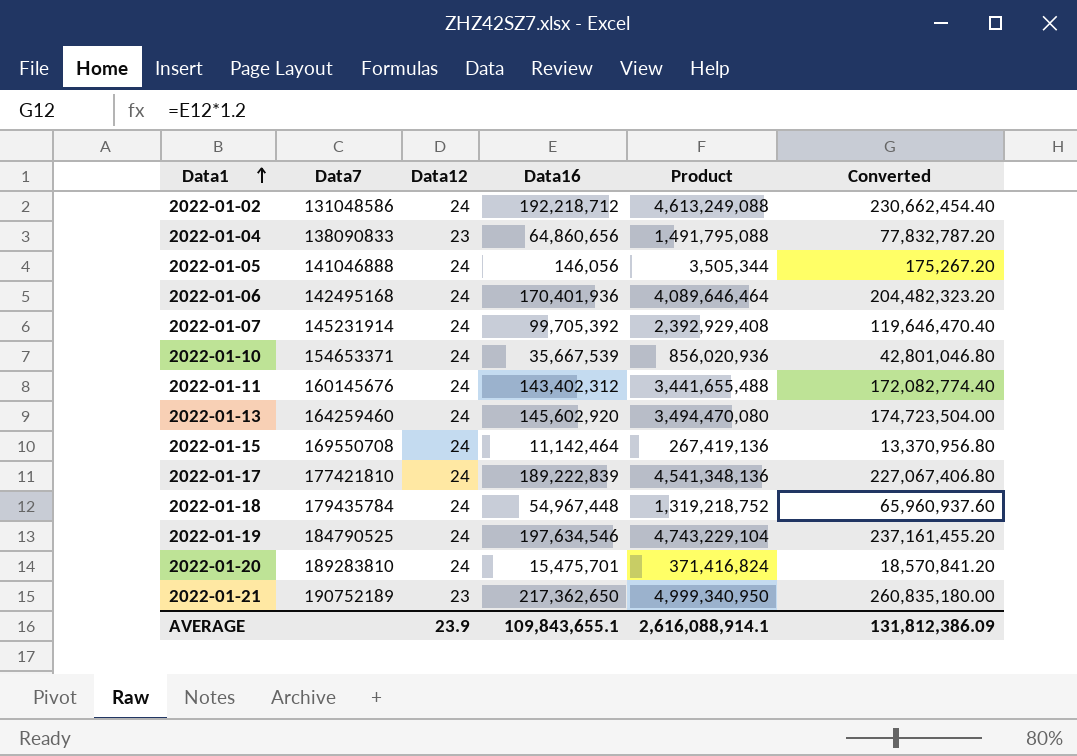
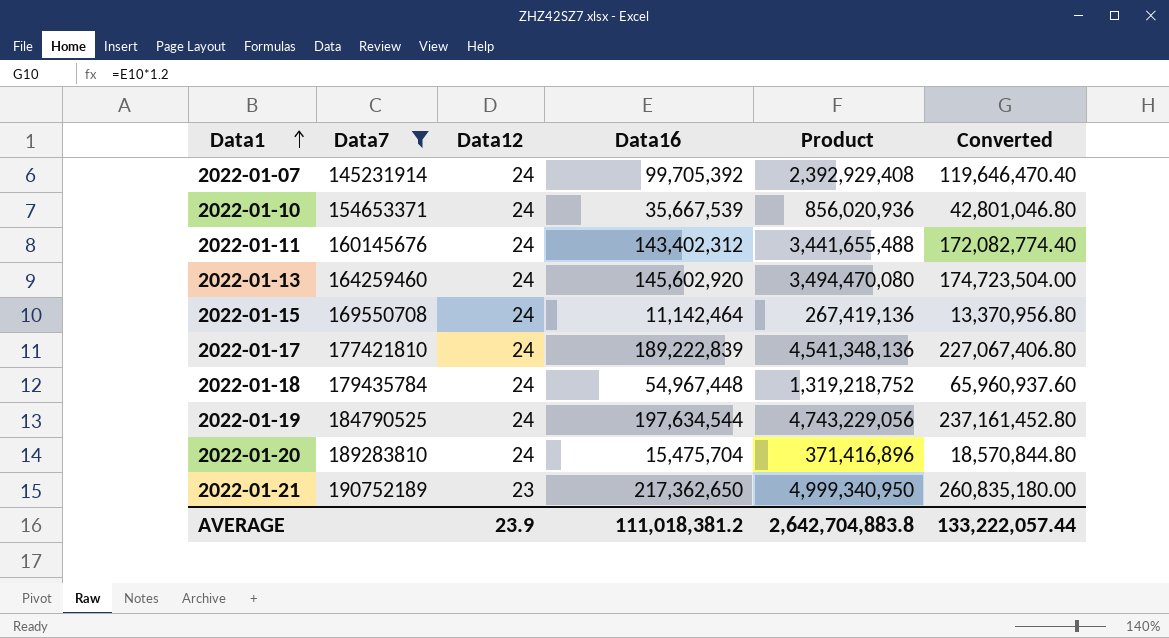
filter: none -> Data7 >= 145231914
2022-01-19 | Data16: 197,634,546 -> 197,634,544
2022-01-19 | Product: 4,743,229,104 -> 4,743,229,056
2022-01-19 | Converted: 237,161,455.20 -> 237,161,452.80
2022-01-20 | Data16: 15,475,701 -> 15,475,704
2022-01-20 | Product: 371,416,824 -> 371,416,896
2022-01-20 | Converted: 18,570,841.20 -> 18,570,844.80
AVERAGE | Data16: 109,843,655.1 -> 111,018,381.2
AVERAGE | Product: 2,616,088,914.1 -> 2,642,704,883.8
AVERAGE | Converted: 131,812,386.09 -> 133,222,057.44

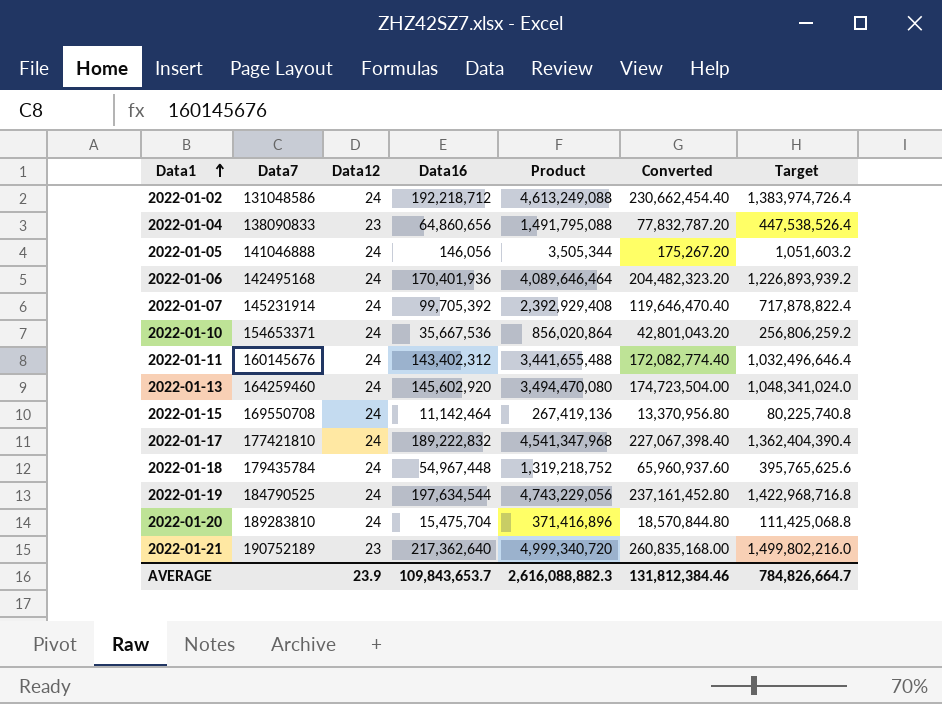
filter: Data7 >= 145231914 -> none
column Target | formula: none -> [Product] * 0.3
2022-01-10 | Data16: 35,667,539 -> 35,667,536
2022-01-10 | Product: 856,020,936 -> 856,020,864
2022-01-10 | Converted: 42,801,046.80 -> 42,801,043.20
2022-01-17 | Data16: 189,222,839 -> 189,222,832
2022-01-17 | Product: 4,541,348,136 -> 4,541,347,968
2022-01-17 | Converted: 227,067,406.80 -> 227,067,398.40
2022-01-21 | Data16: 217,362,650 -> 217,362,640
2022-01-21 | Product: 4,999,340,950 -> 4,999,340,720
2022-01-21 | Converted: 260,835,180.00 -> 260,835,168.00
AVERAGE | Data16: 111,018,381.2 -> 109,843,653.7
AVERAGE | Product: 2,642,704,883.8 -> 2,616,088,882.3
AVERAGE | Converted: 133,222,057.44 -> 131,812,384.46

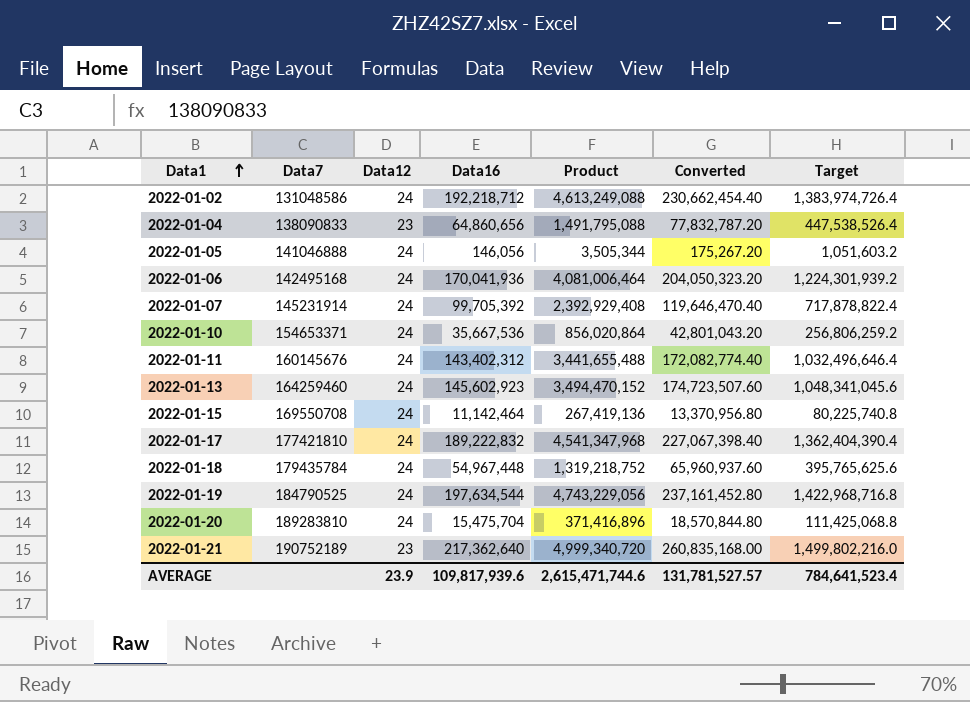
2022-01-06 | Data16: 170,401,936 -> 170,041,936
2022-01-06 | Product: 4,089,646,464 -> 4,081,006,464
2022-01-06 | Converted: 204,482,323.20 -> 204,050,323.20
2022-01-06 | Target: 1,226,893,939.2 -> 1,224,301,939.2
2022-01-13 | Data16: 145,602,920 -> 145,602,923
2022-01-13 | Product: 3,494,470,080 -> 3,494,470,152
2022-01-13 | Converted: 174,723,504.00 -> 174,723,507.60
2022-01-13 | Target: 1,048,341,024.0 -> 1,048,341,045.6
AVERAGE | Data16: 109,843,653.7 -> 109,817,939.6
AVERAGE | Product: 2,616,088,882.3 -> 2,615,471,744.6
AVERAGE | Converted: 131,812,384.46 -> 131,781,527.57
AVERAGE | Target: 784,826,664.7 -> 784,641,523.4

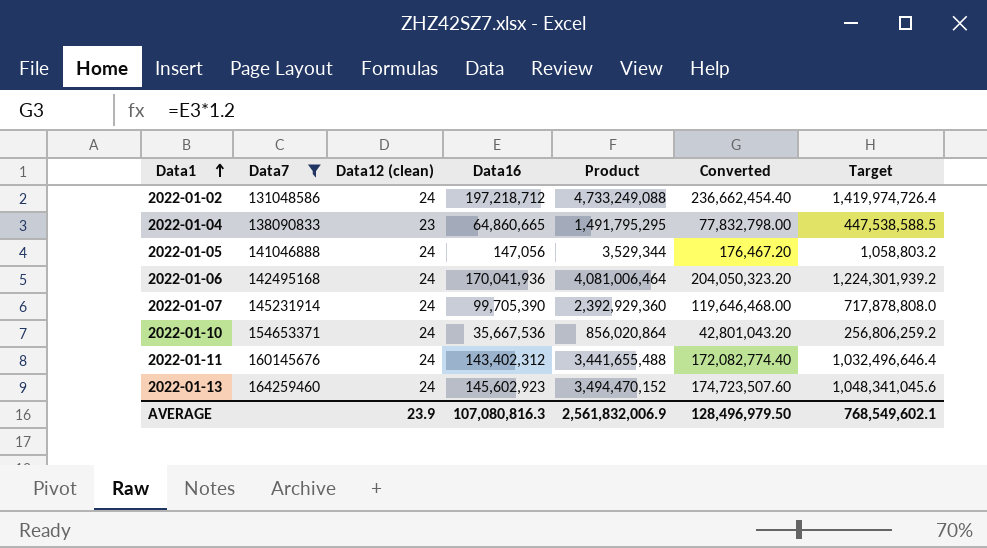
filter: none -> Data7 <= 164259460
column name: Data12 -> Data12 (clean)
2022-01-02 | Data16: 192,218,712 -> 197,218,712
2022-01-02 | Product: 4,613,249,088 -> 4,733,249,088
2022-01-02 | Converted: 230,662,454.40 -> 236,662,454.40
2022-01-02 | Target: 1,383,974,726.4 -> 1,419,974,726.4
2022-01-04 | Data16: 64,860,656 -> 64,860,665
2022-01-04 | Product: 1,491,795,088 -> 1,491,795,295
2022-01-04 | Converted: 77,832,787.20 -> 77,832,798.00
2022-01-04 | Target: 447,538,526.4 -> 447,538,588.5
2022-01-05 | Data16: 146,056 -> 147,056
2022-01-05 | Product: 3,505,344 -> 3,529,344
2022-01-05 | Converted: 175,267.20 -> 176,467.20
2022-01-05 | Target: 1,051,603.2 -> 1,058,803.2
2022-01-07 | Data16: 99,705,392 -> 99,705,390
2022-01-07 | Product: 2,392,929,408 -> 2,392,929,360
2022-01-07 | Converted: 119,646,470.40 -> 119,646,468.00
2022-01-07 | Target: 717,878,822.4 -> 717,878,808.0
AVERAGE | Data16: 109,817,939.6 -> 107,080,816.3
AVERAGE | Product: 2,615,471,744.6 -> 2,561,832,006.9
AVERAGE | Converted: 131,781,527.57 -> 128,496,979.50
AVERAGE | Target: 784,641,523.4 -> 768,549,602.1

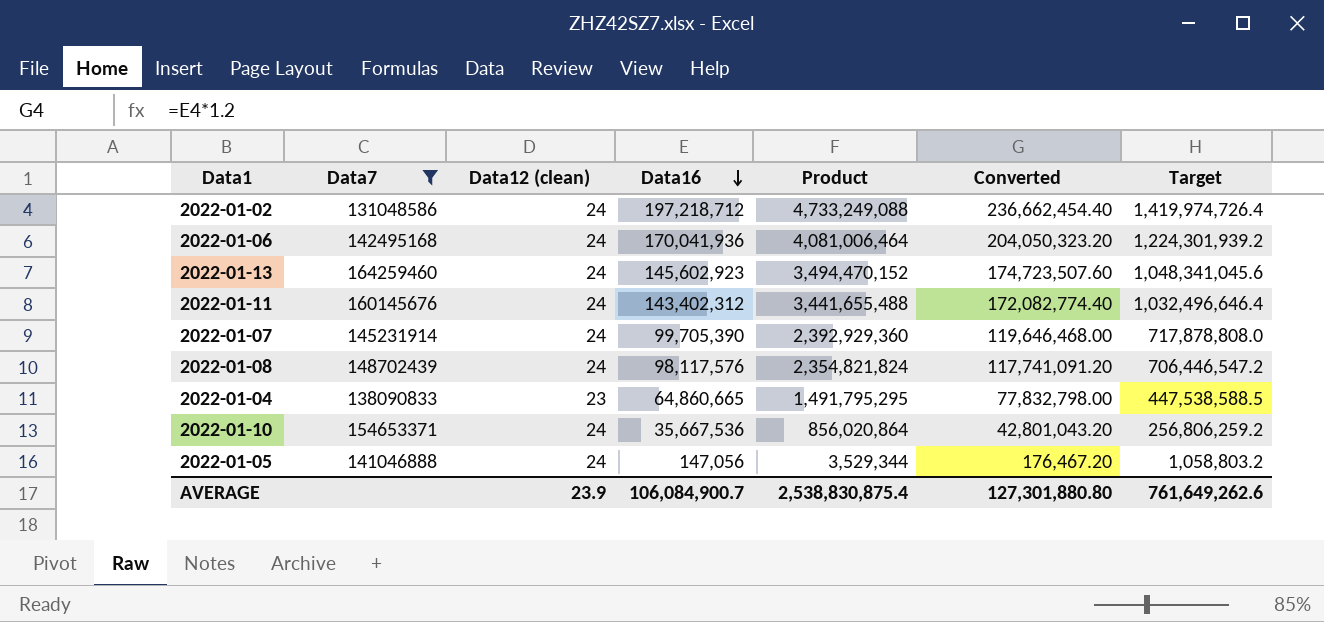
row order: Data1 ascending -> Data16 descending
row 2022-01-08: none -> 148702439 | 24 | 98,117,576 | 2,354,821,824 | 117,741,091.20 | 706,446,547.2
AVERAGE | Data16: 107,080,816.3 -> 106,084,900.7
AVERAGE | Product: 2,561,832,006.9 -> 2,538,830,875.4
AVERAGE | Converted: 128,496,979.50 -> 127,301,880.80
AVERAGE | Target: 768,549,602.1 -> 761,649,262.6

